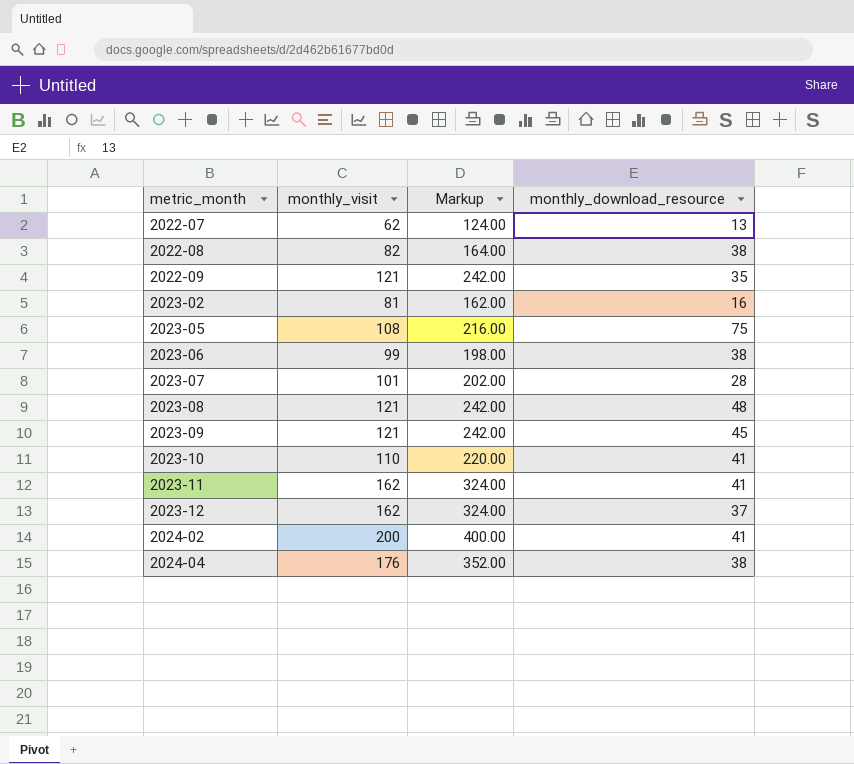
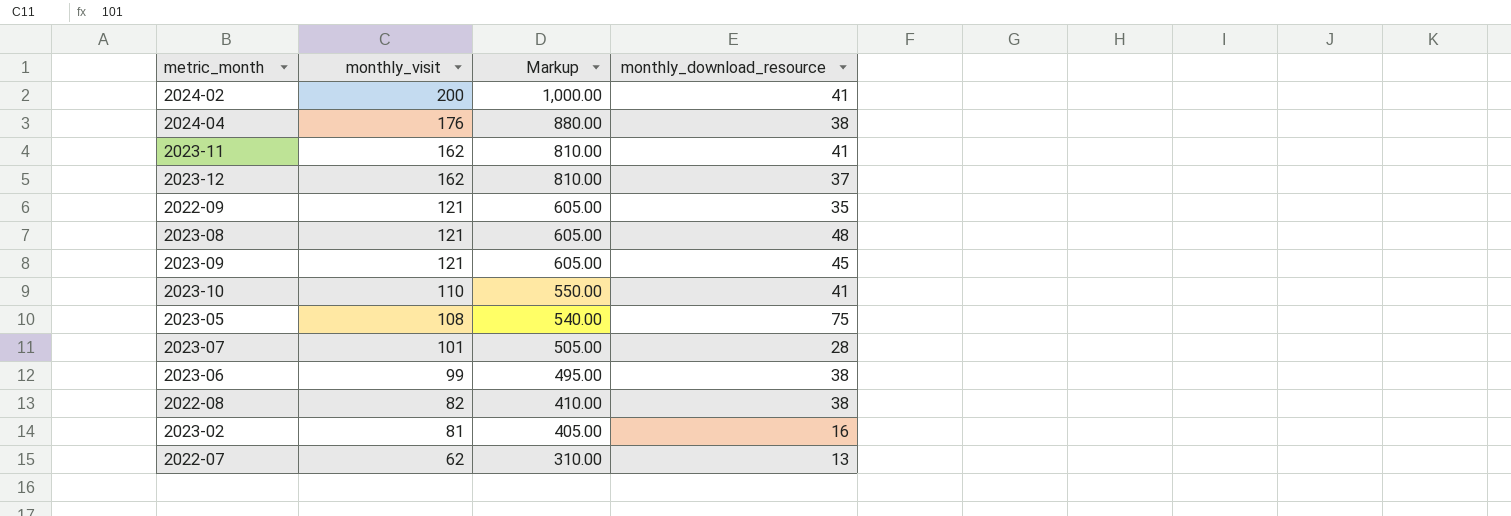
row order: metric_month ascending -> monthly_visit descending
column Markup | formula: [monthly_visit] * 2 -> [monthly_visit] * 5

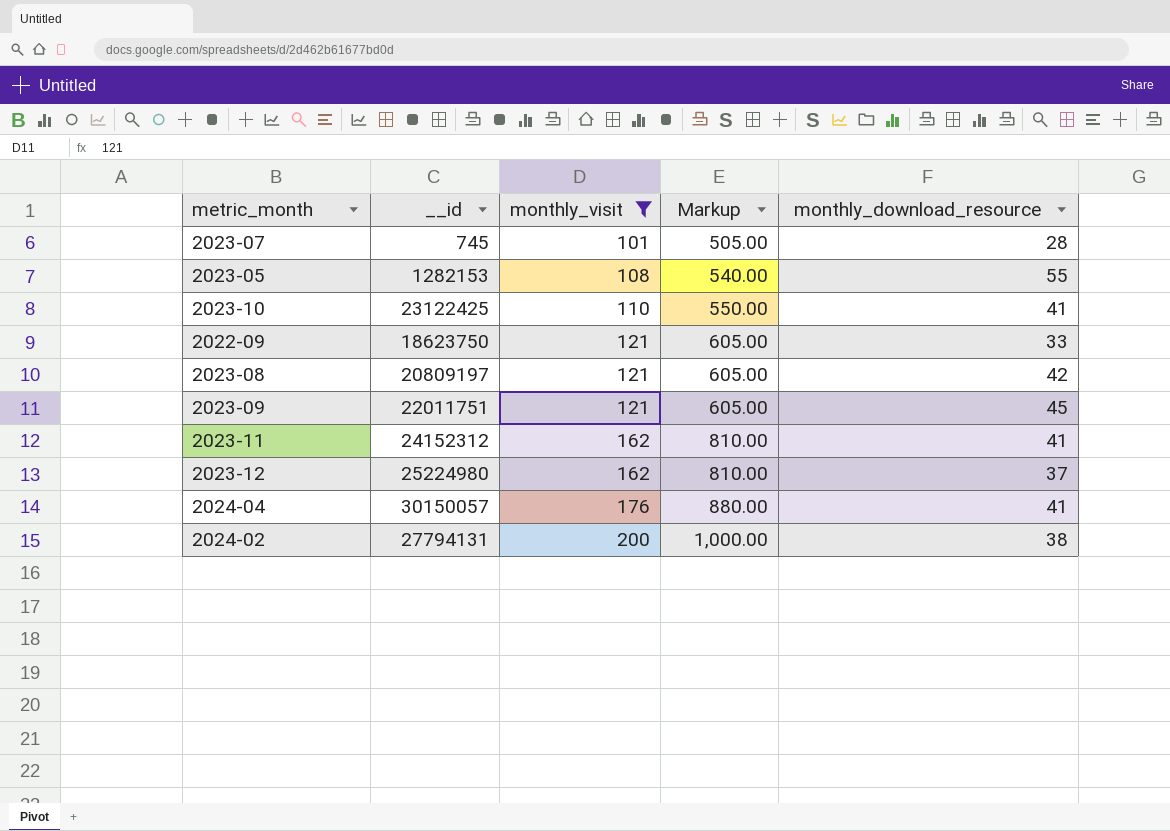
filter: none -> monthly_visit >= 101
row order: monthly_visit descending -> monthly_visit ascending
column __id | position: none -> 2
2023-05 | monthly_download_resource: 75 -> 55
2022-09 | monthly_download_resource: 35 -> 33
2023-08 | monthly_download_resource: 48 -> 42
2024-04 | monthly_download_resource: 38 -> 41
2024-02 | monthly_download_resource: 41 -> 38

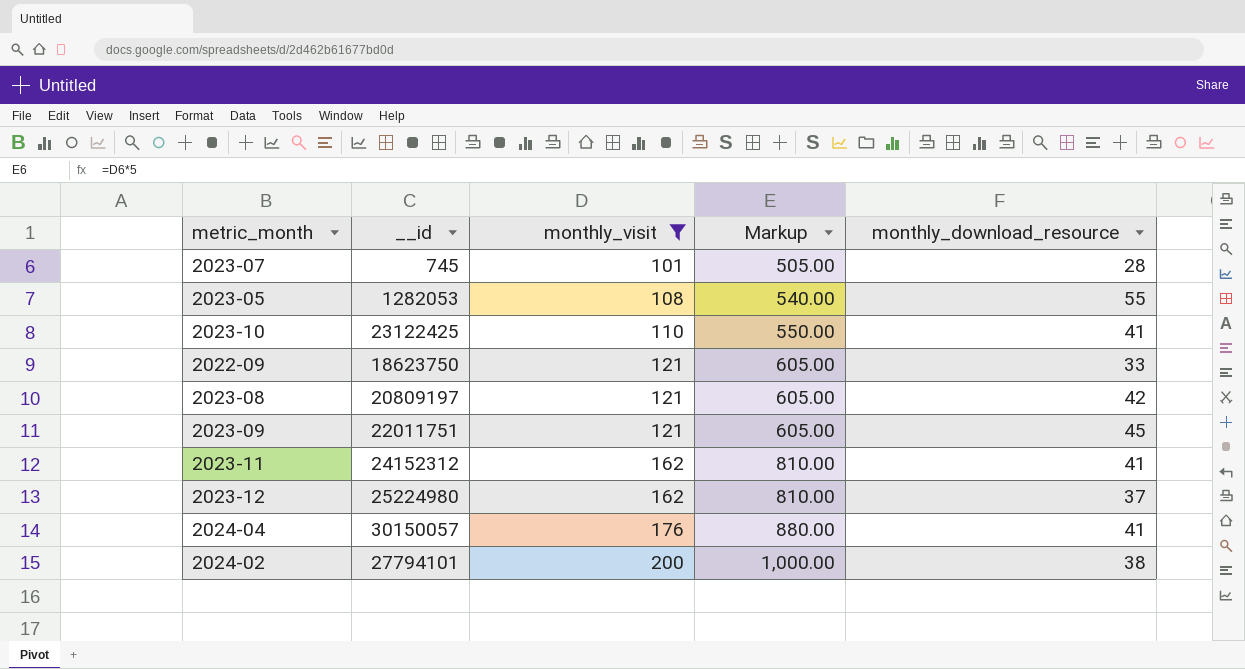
2023-05 | __id: 1282153 -> 1282053
2024-02 | __id: 27794131 -> 27794101

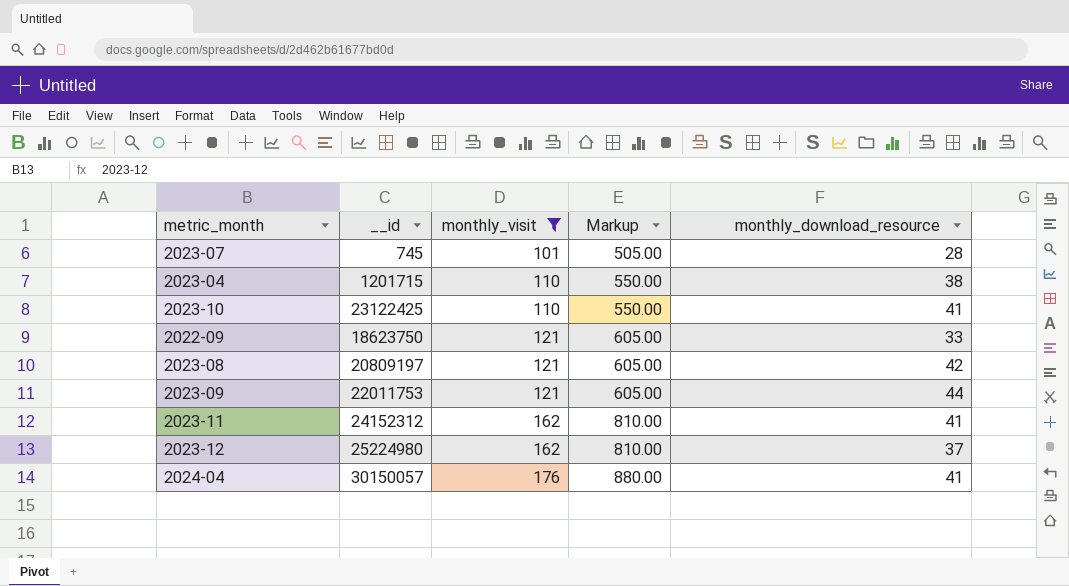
row 2023-05: 1282053 | 108 | 540.00 | 55 -> none
row 2024-02: 27794101 | 200 | 1,000.00 | 38 -> none
row 2023-04: none -> 1201715 | 110 | 550.00 | 38
2023-09 | __id: 22011751 -> 22011753
2023-09 | monthly_download_resource: 45 -> 44

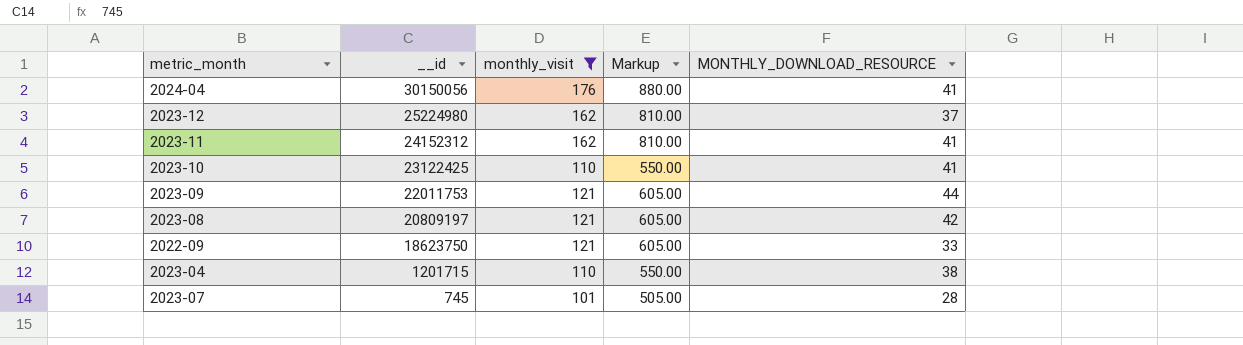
row order: monthly_visit ascending -> __id descending
column name: monthly_download_resource -> MONTHLY_DOWNLOAD_RESOURCE
2024-04 | __id: 30150057 -> 30150056

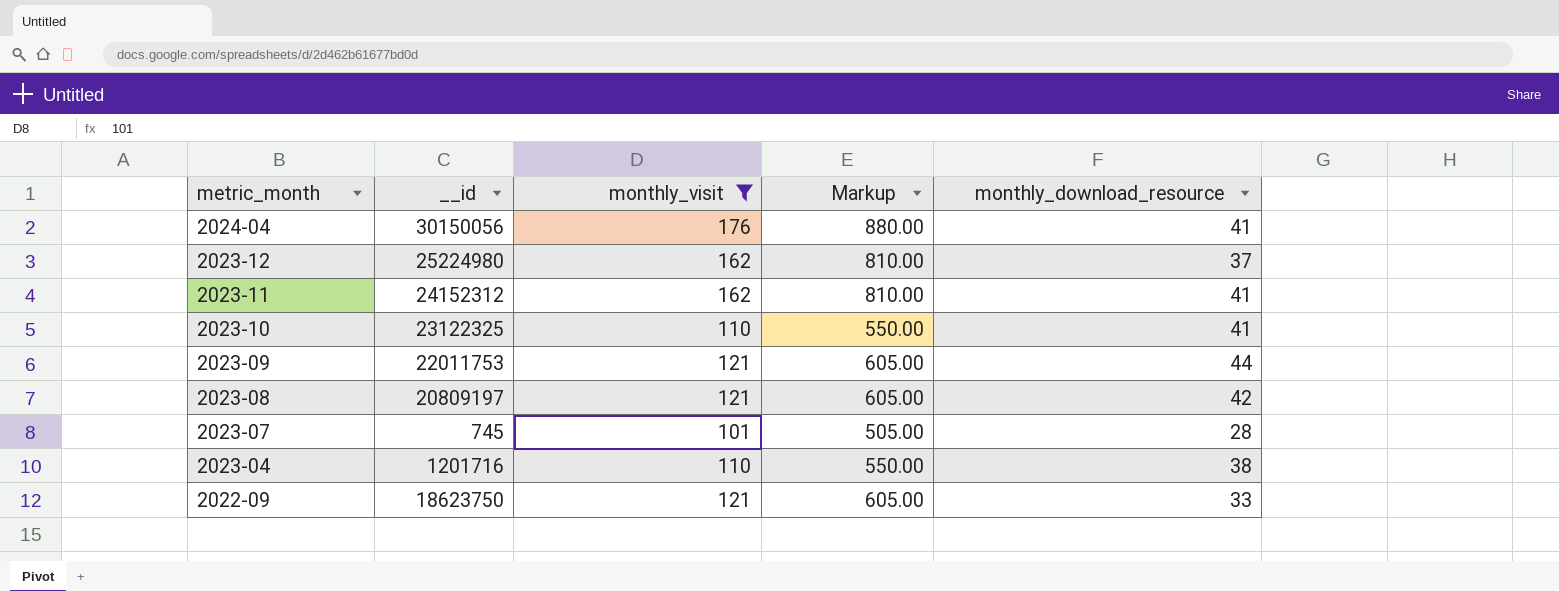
row order: __id descending -> metric_month descending
column name: MONTHLY_DOWNLOAD_RESOURCE -> monthly_download_resource
2023-10 | __id: 23122425 -> 23122325
2023-04 | __id: 1201715 -> 1201716

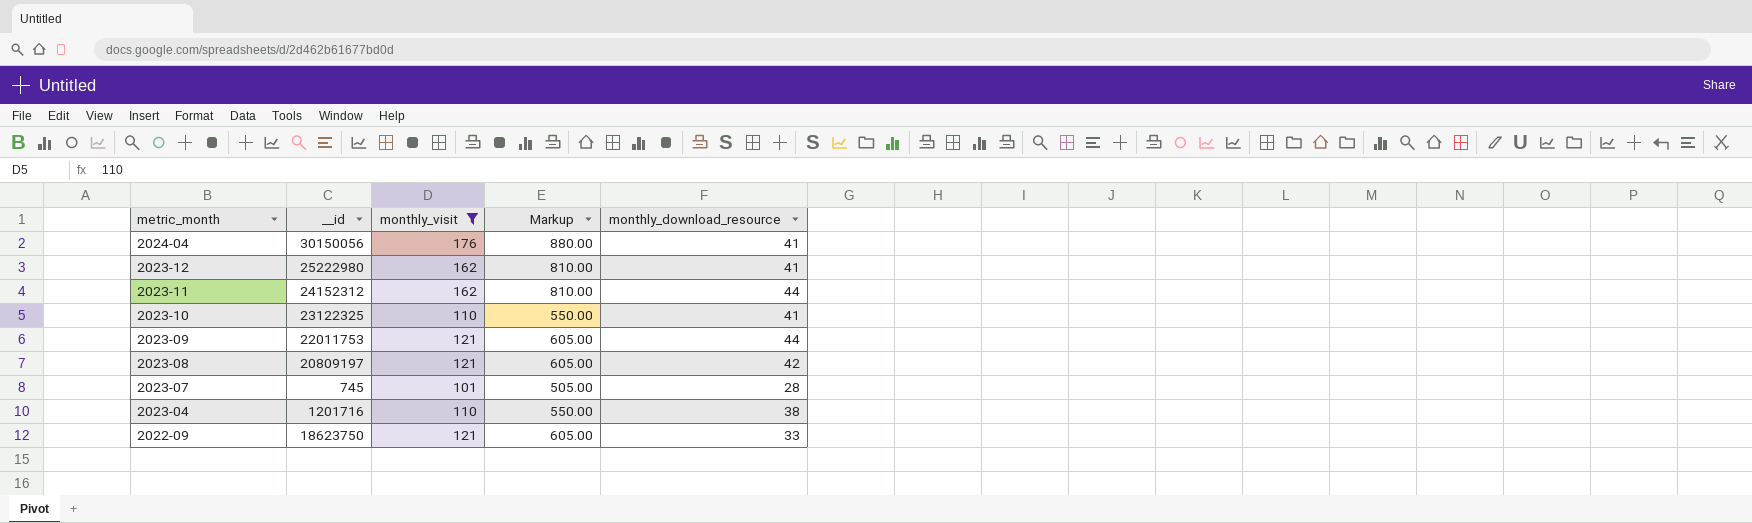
2023-12 | __id: 25224980 -> 25222980
2023-12 | monthly_download_resource: 37 -> 41
2023-11 | monthly_download_resource: 41 -> 44

